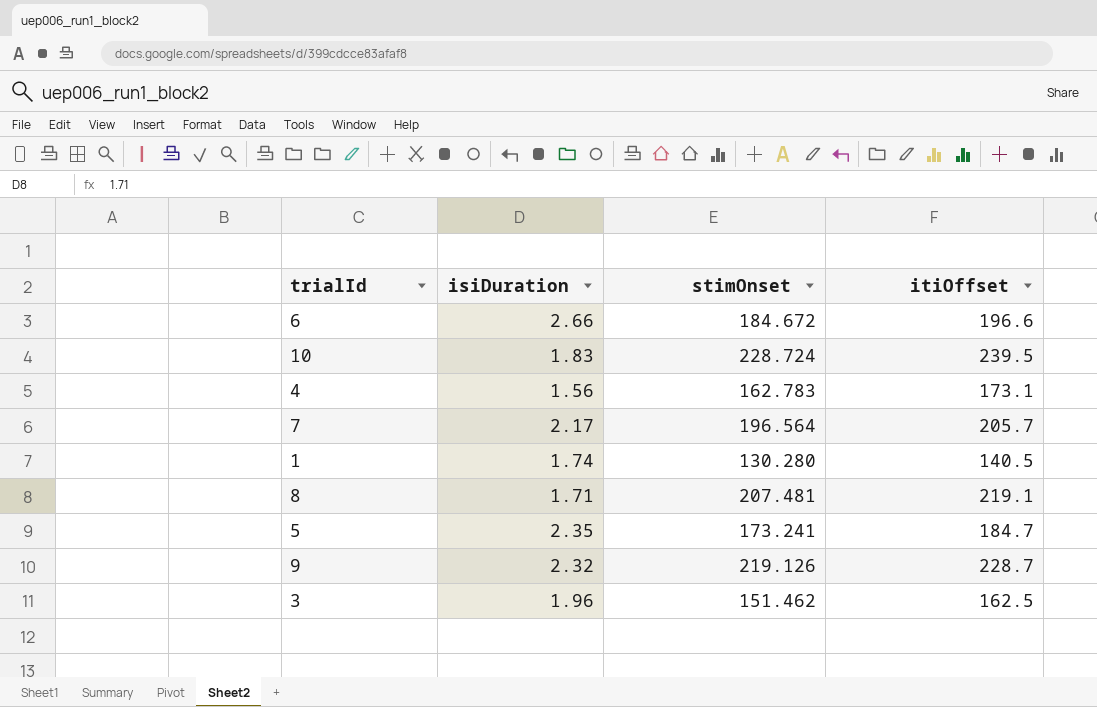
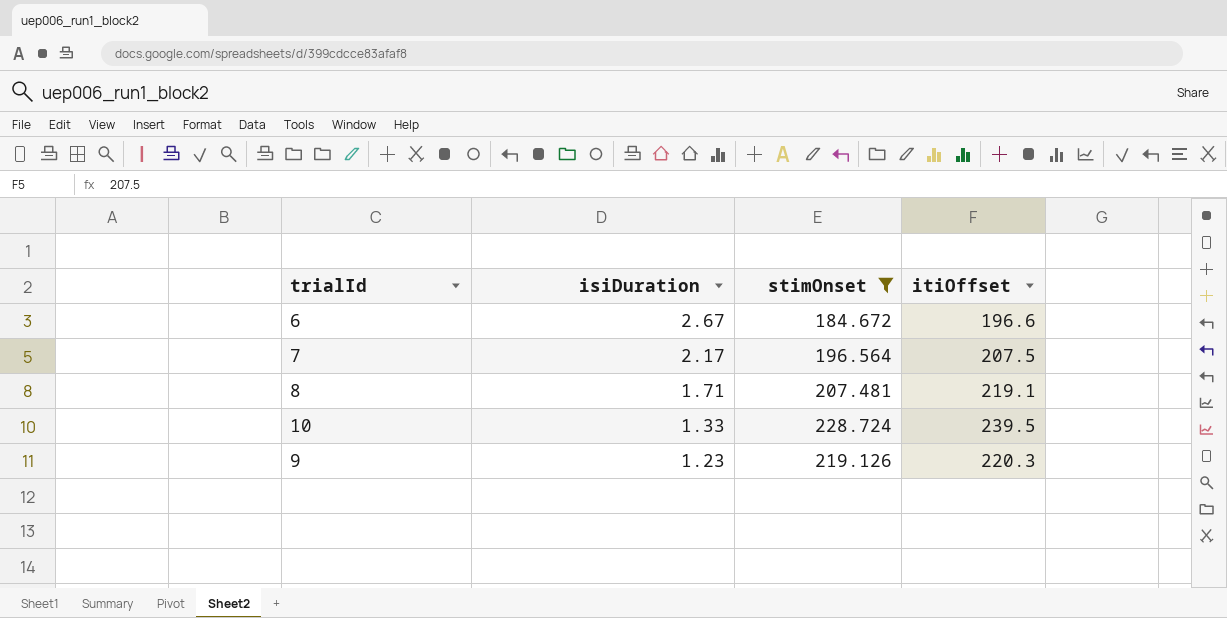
filter: none -> stimOnset >= 184.672
row order: none -> isiDuration descending
6 | isiDuration: 2.66 -> 2.67
7 | itiOffset: 205.7 -> 207.5
10 | isiDuration: 1.83 -> 1.33
9 | isiDuration: 2.32 -> 1.23
9 | itiOffset: 228.7 -> 220.3

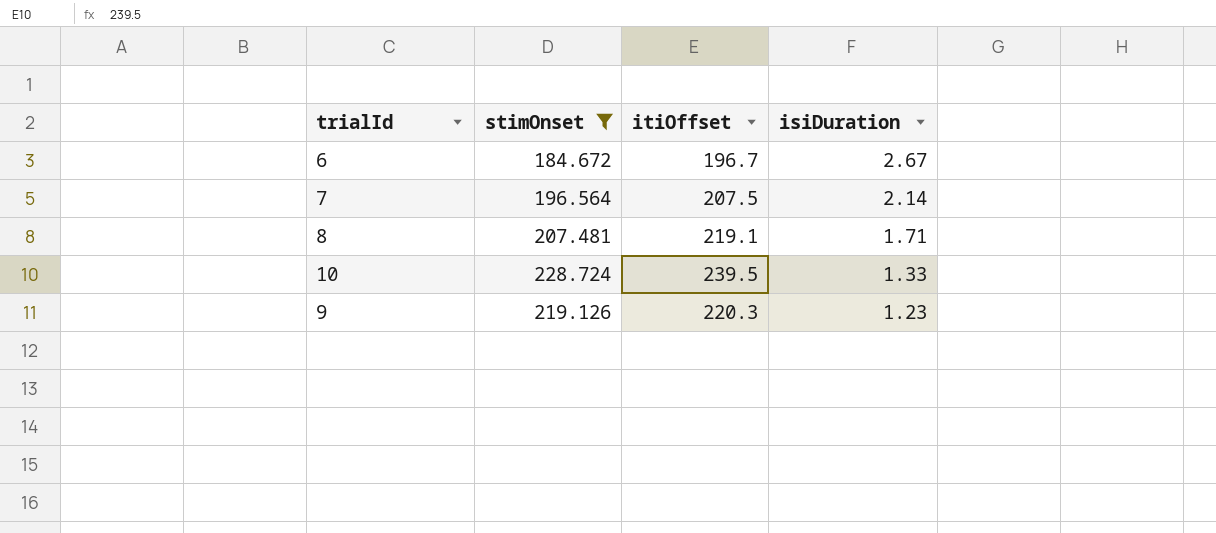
column isiDuration | position: 2 -> 4
6 | itiOffset: 196.6 -> 196.7
7 | isiDuration: 2.17 -> 2.14

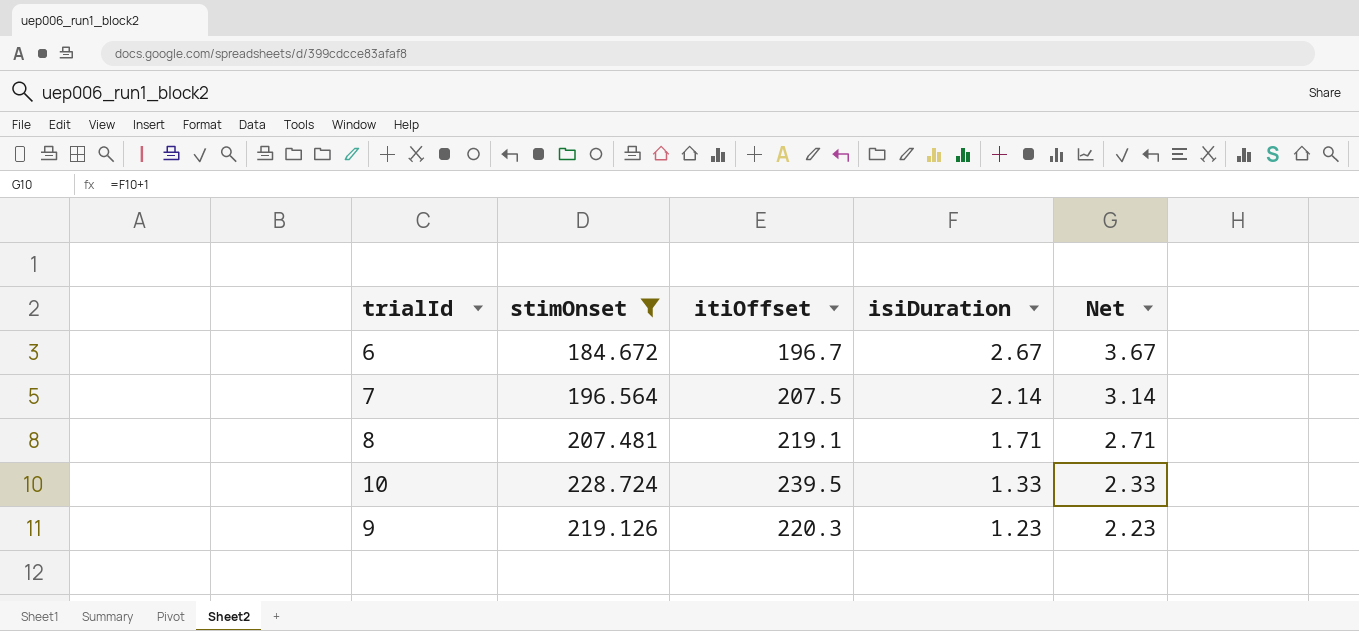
column Net | formula: none -> [isiDuration] + 1

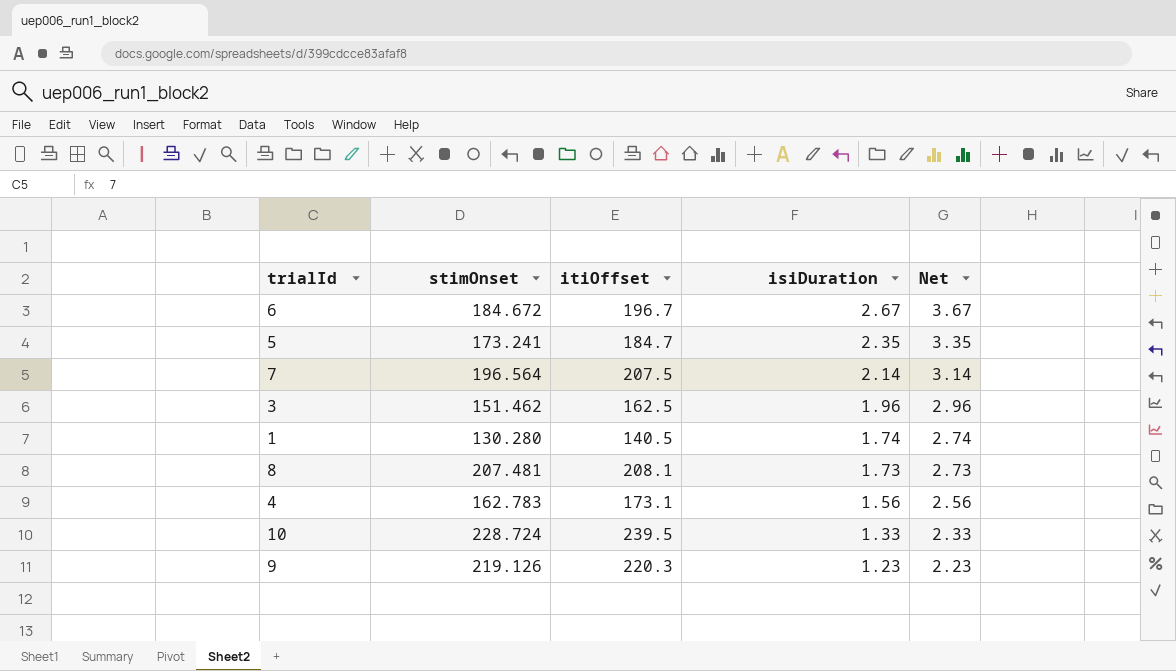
filter: stimOnset >= 184.672 -> none
8 | itiOffset: 219.1 -> 208.1
8 | isiDuration: 1.71 -> 1.73
8 | Net: 2.71 -> 2.73

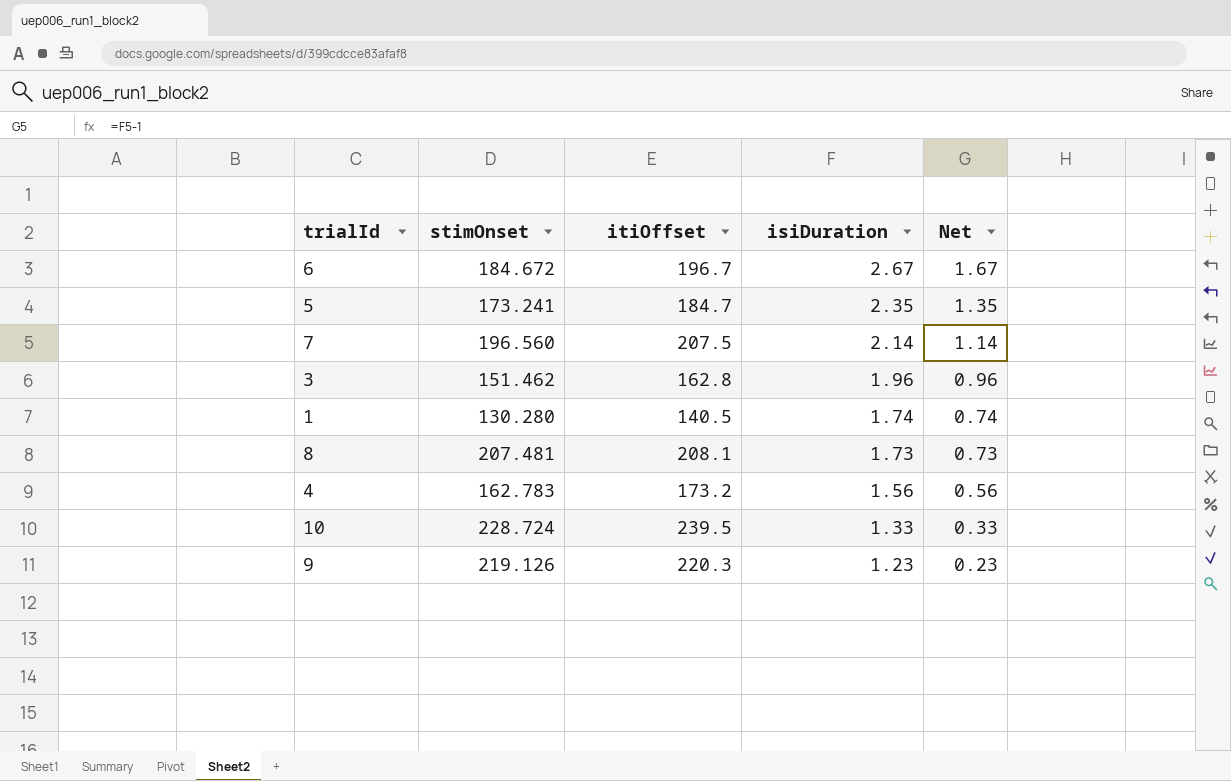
column Net | formula: [isiDuration] + 1 -> [isiDuration] - 1
7 | stimOnset: 196.564 -> 196.560
3 | itiOffset: 162.5 -> 162.8
4 | itiOffset: 173.1 -> 173.2

